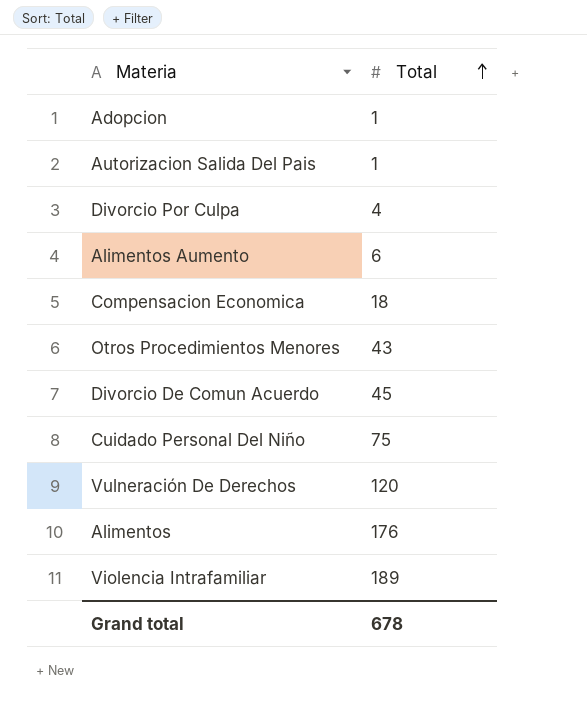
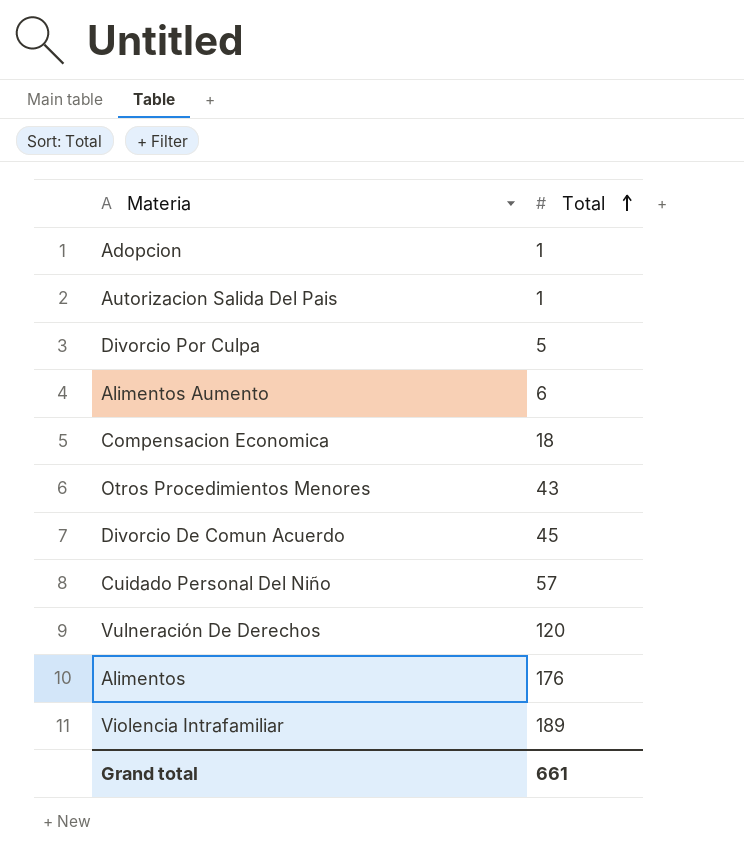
Divorcio Por Culpa | Total: 4 -> 5
Cuidado Personal Del Niño | Total: 75 -> 57
Grand total | Total: 678 -> 661

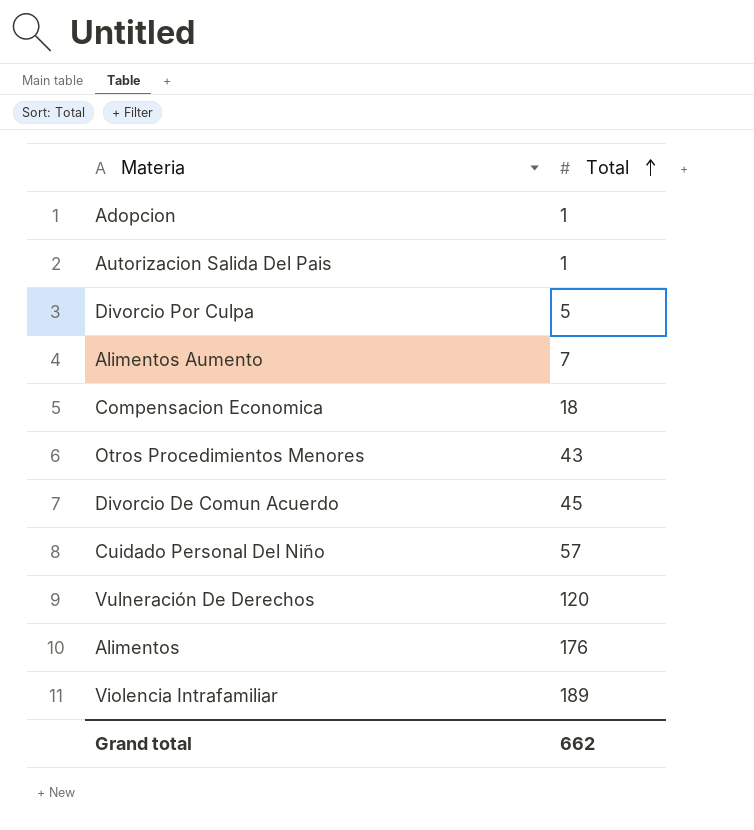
Alimentos Aumento | Total: 6 -> 7
Grand total | Total: 661 -> 662

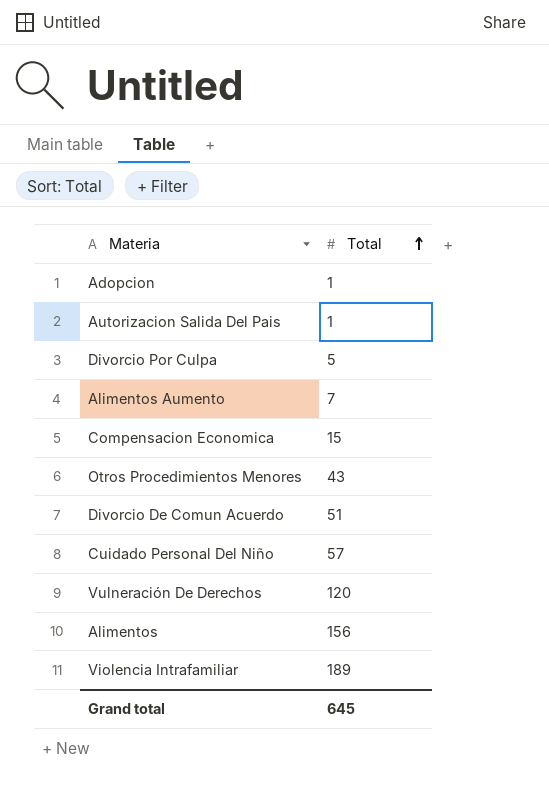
Compensacion Economica | Total: 18 -> 15
Divorcio De Comun Acuerdo | Total: 45 -> 51
Alimentos | Total: 176 -> 156
Grand total | Total: 662 -> 645

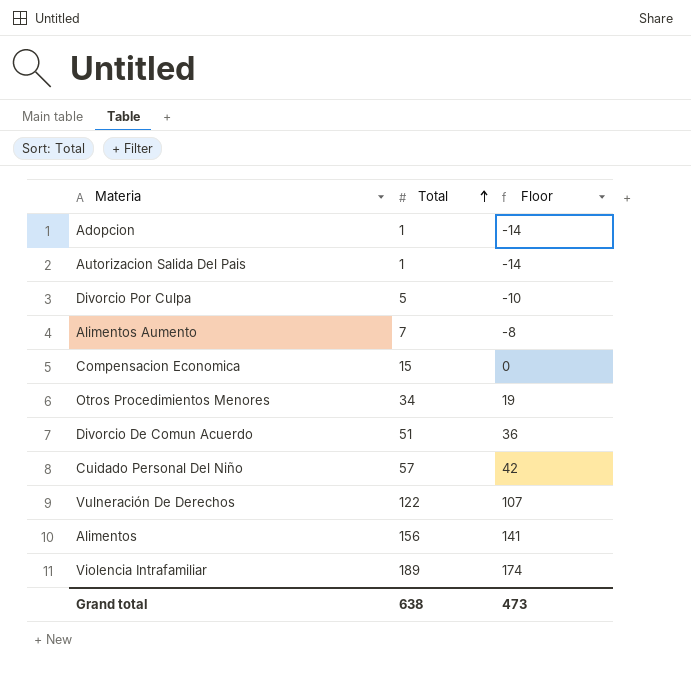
column Floor | formula: none -> [Total] - 15
Otros Procedimientos Menores | Total: 43 -> 34
Vulneración De Derechos | Total: 120 -> 122
Grand total | Total: 645 -> 638

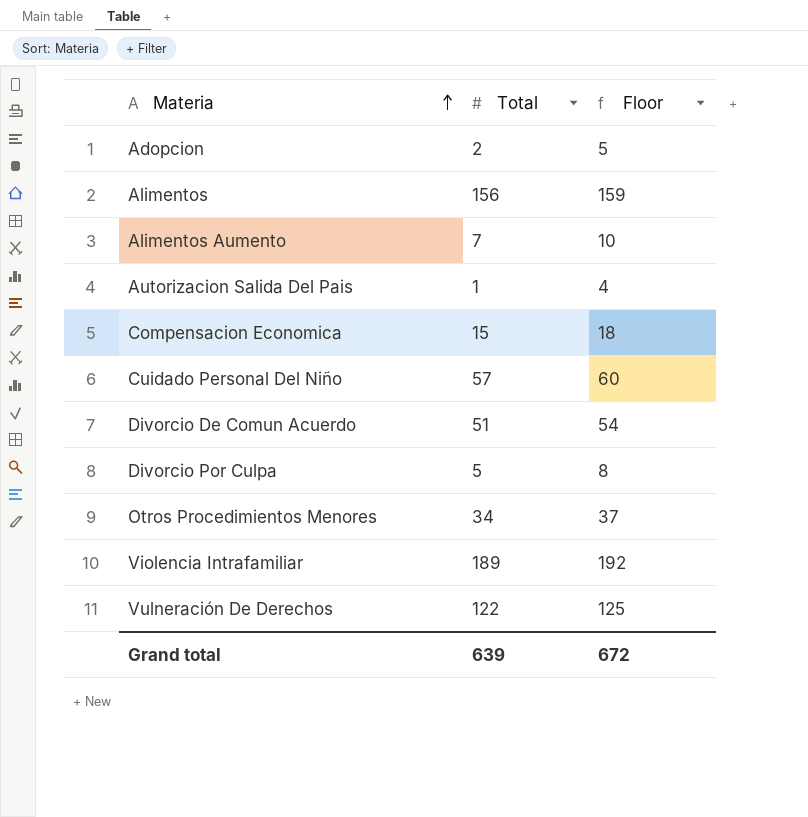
row order: Total ascending -> Materia ascending
column Floor | formula: [Total] - 15 -> [Total] + 3
Adopcion | Total: 1 -> 2
Grand total | Total: 638 -> 639
Grand total | Floor: 473 -> 672

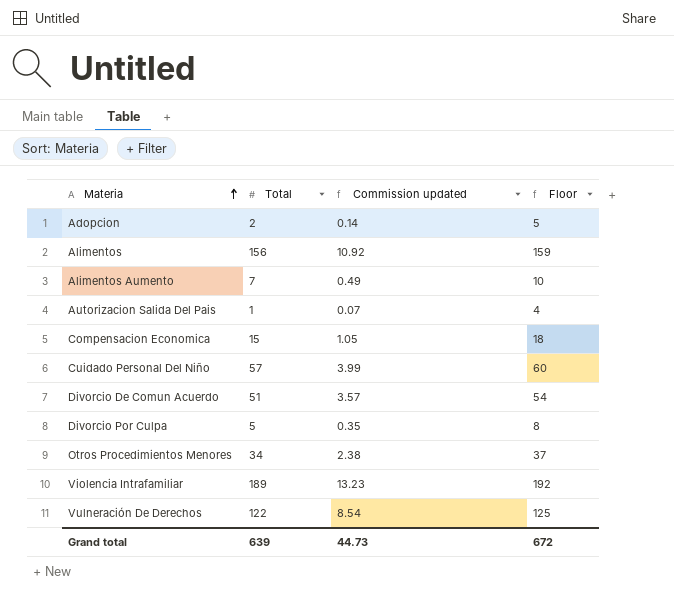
column Commission updated | formula: none -> [Total] * 0.07

